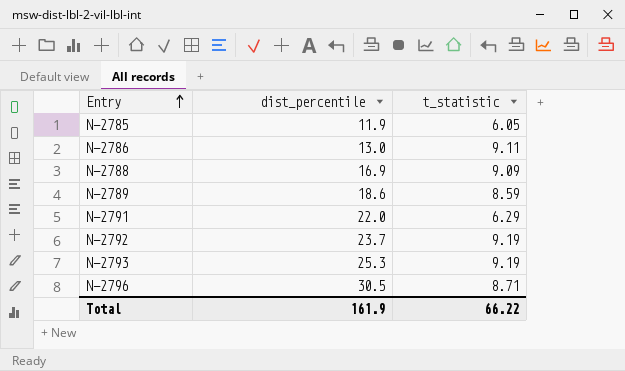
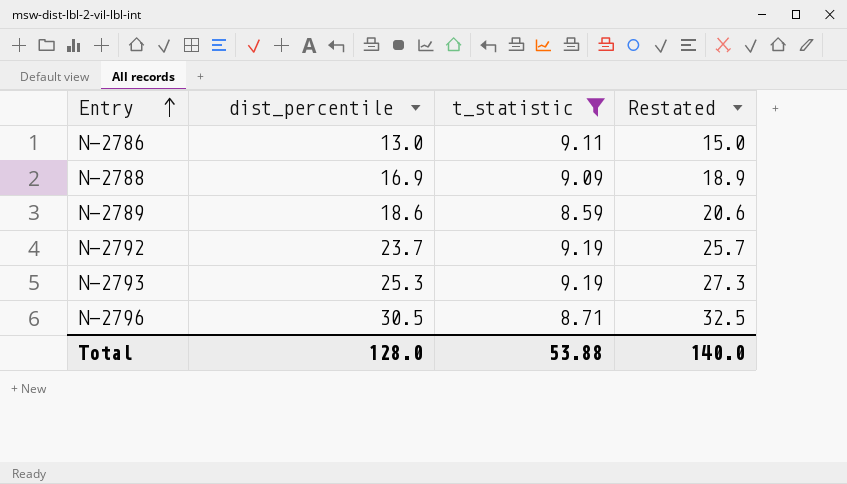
filter: none -> t_statistic >= 8.59
column Restated | formula: none -> [dist_percentile] + 2
Total | dist_percentile: 161.9 -> 128.0
Total | t_statistic: 66.22 -> 53.88

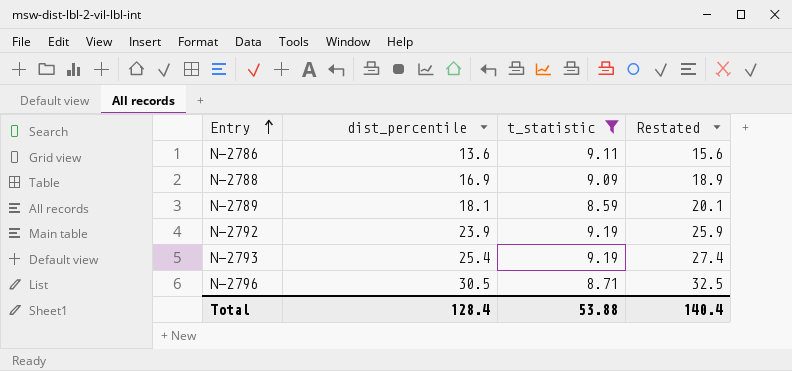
N-2786 | dist_percentile: 13.0 -> 13.6
N-2786 | Restated: 15.0 -> 15.6
N-2789 | dist_percentile: 18.6 -> 18.1
N-2789 | Restated: 20.6 -> 20.1
N-2792 | dist_percentile: 23.7 -> 23.9
N-2792 | Restated: 25.7 -> 25.9
N-2793 | dist_percentile: 25.3 -> 25.4
N-2793 | Restated: 27.3 -> 27.4
Total | dist_percentile: 128.0 -> 128.4
Total | Restated: 140.0 -> 140.4

